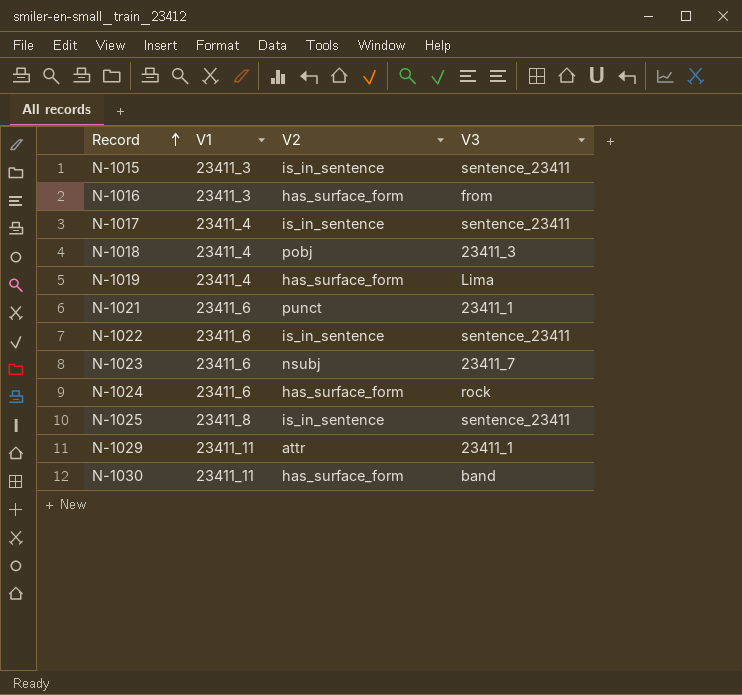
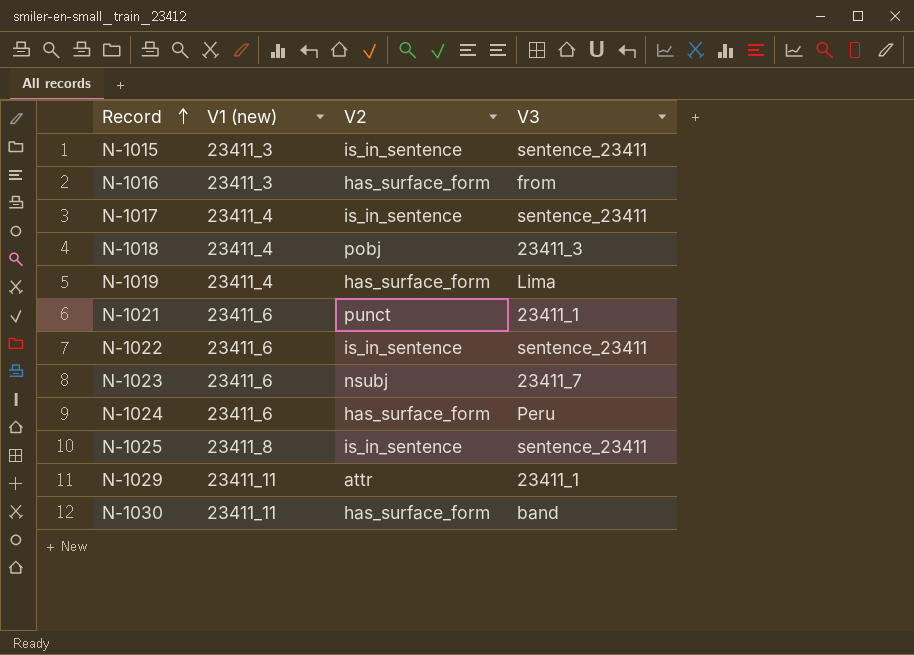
column name: V1 -> V1 (new)
N-1024 | V3: rock -> Peru

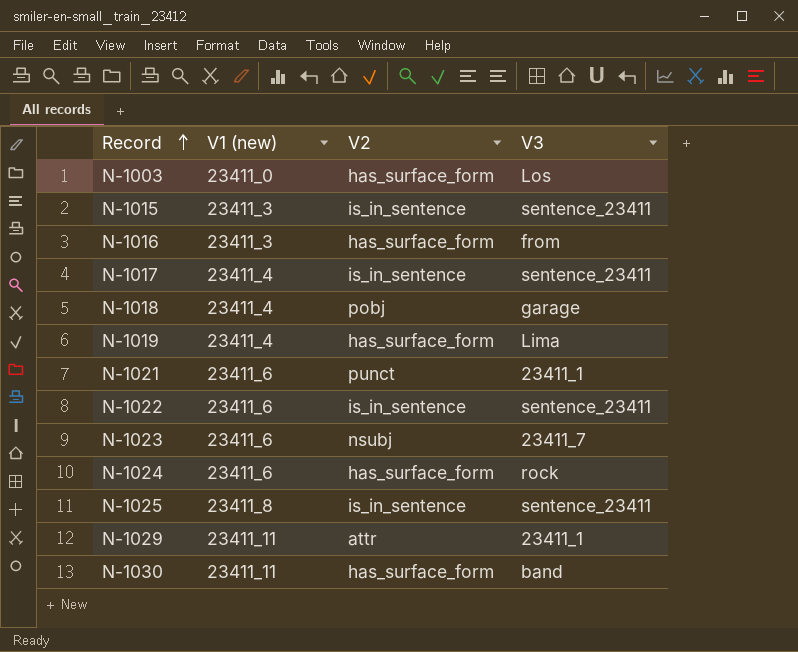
row N-1003: none -> 23411_0 | has_surface_form | Los
N-1018 | V3: 23411_3 -> garage
N-1024 | V3: Peru -> rock

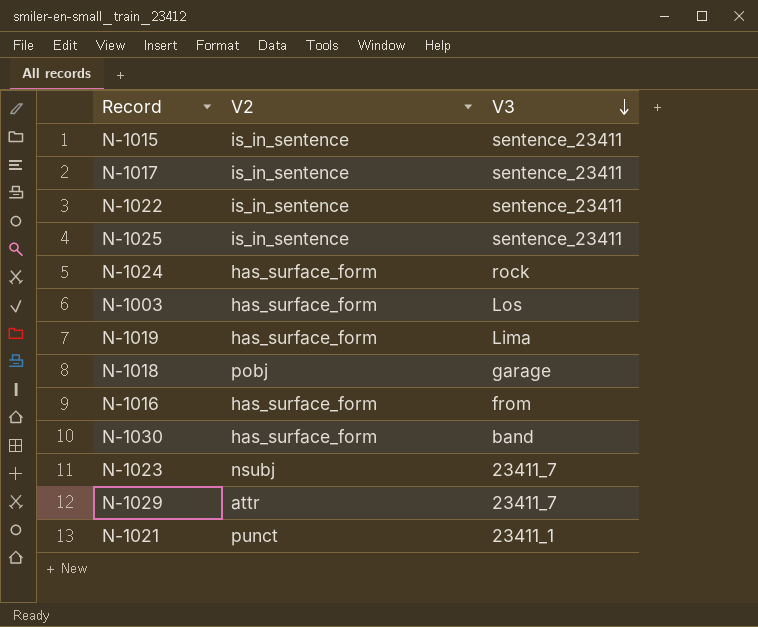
row order: Record ascending -> V3 descending
column V1 (new) | position: 2 -> none
N-1029 | V3: 23411_1 -> 23411_7

